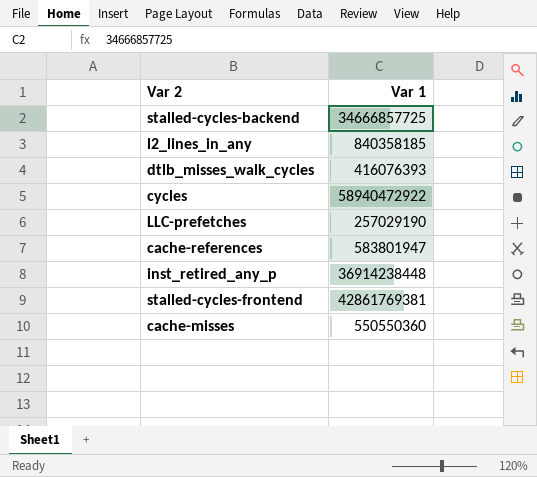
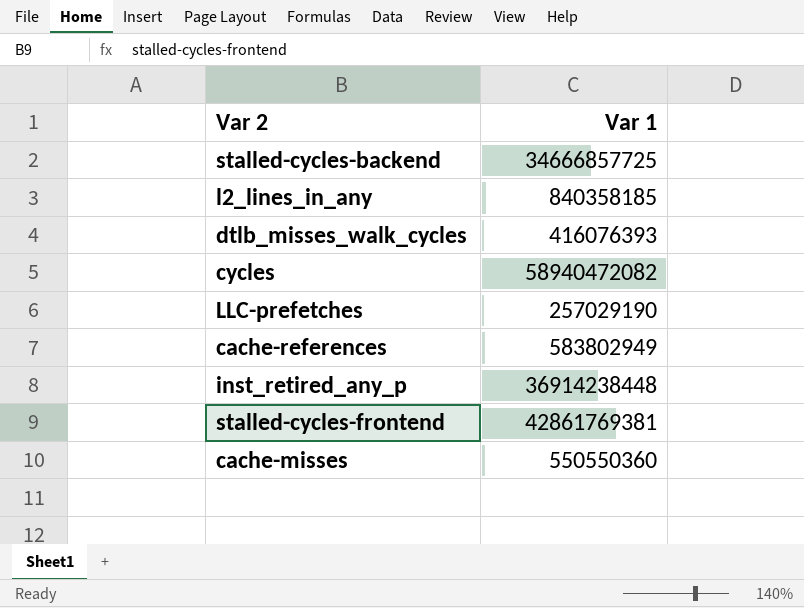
cycles | Var 1: 58940472922 -> 58940472082
cache-references | Var 1: 583801947 -> 583802949

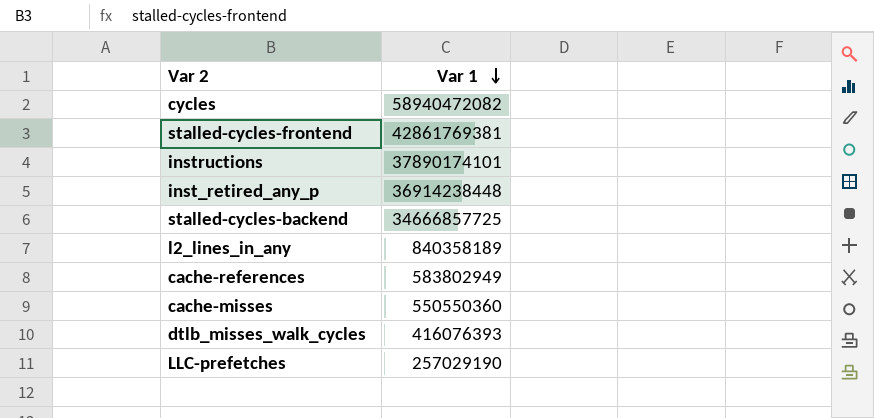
row order: none -> Var 1 descending
row instructions: none -> 37890174101
l2_lines_in_any | Var 1: 840358185 -> 840358189

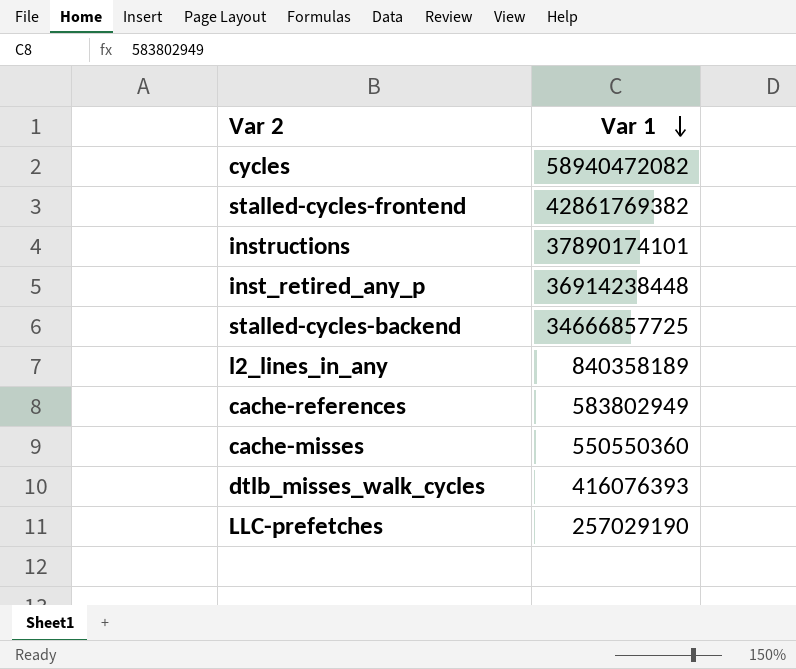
stalled-cycles-frontend | Var 1: 42861769381 -> 42861769382

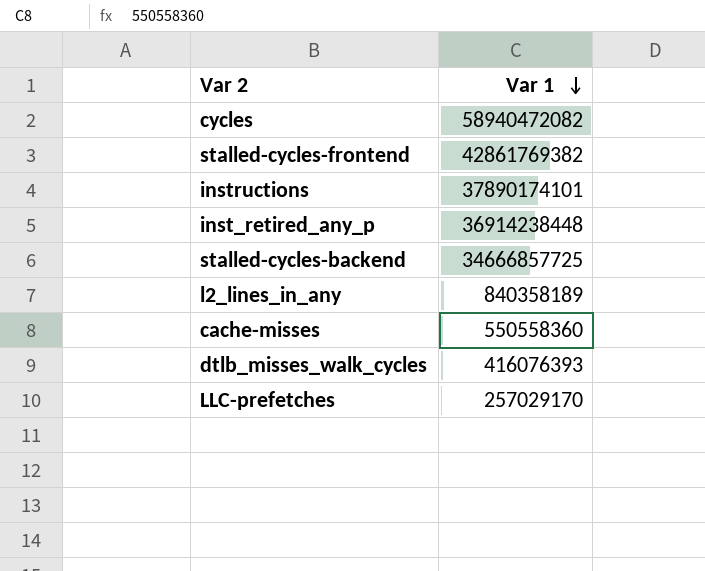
row cache-references: 583802949 -> none
cache-misses | Var 1: 550550360 -> 550558360
LLC-prefetches | Var 1: 257029190 -> 257029170

